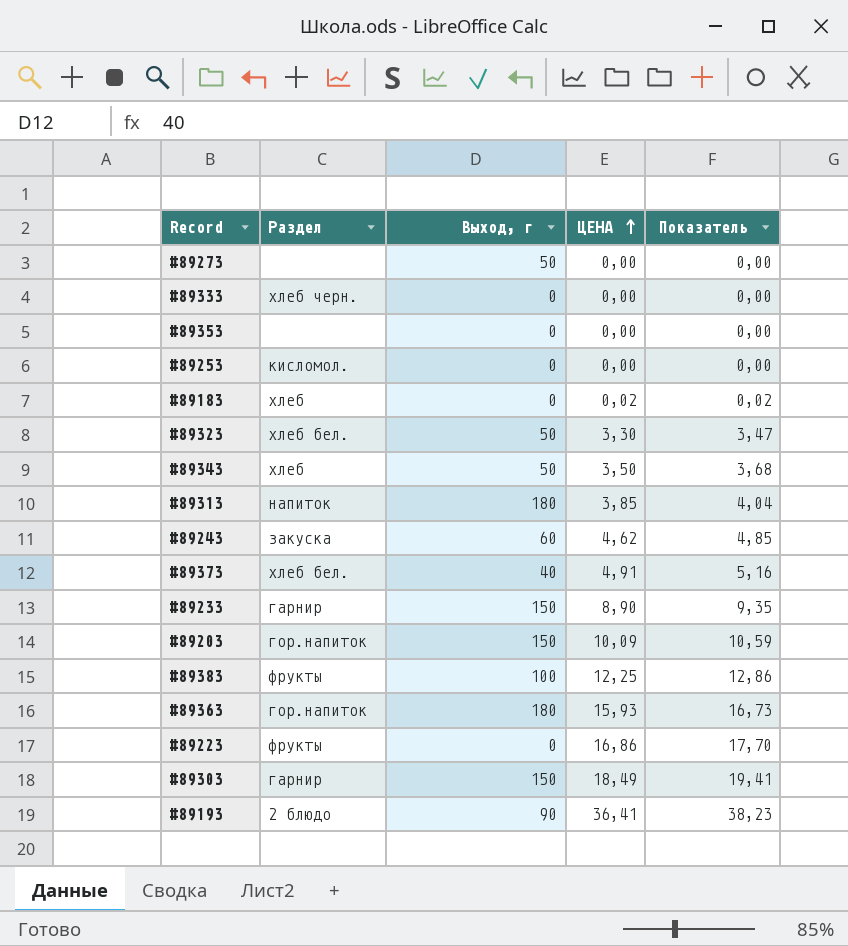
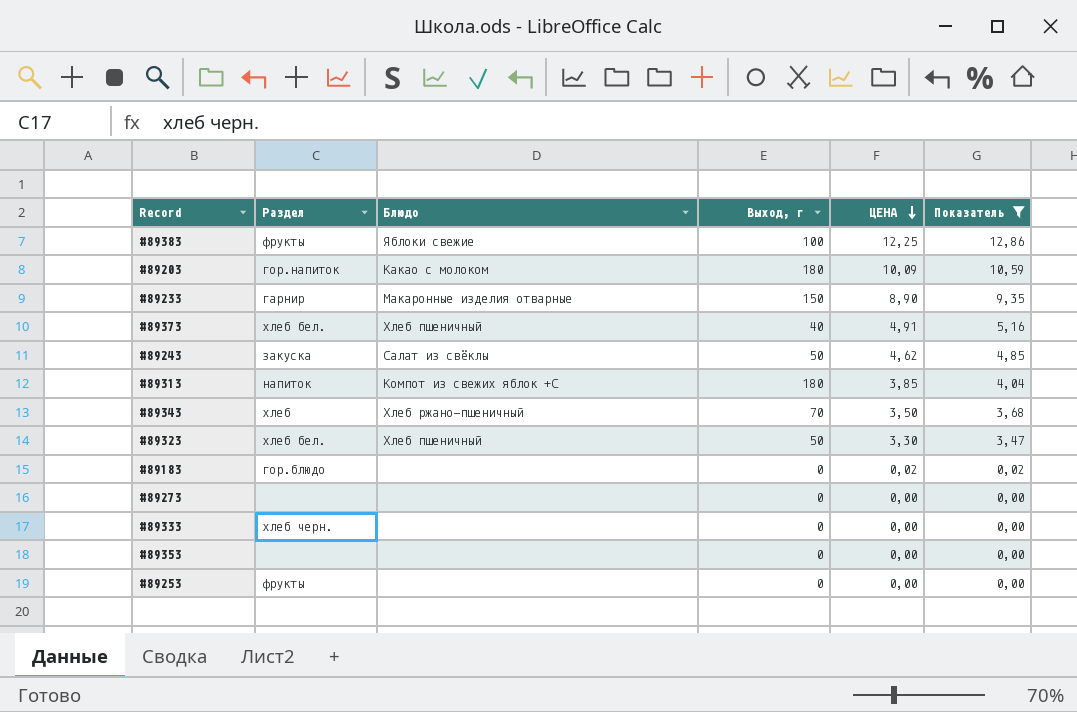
filter: none -> Показатель <= 12,86
row order: ЦЕНА ascending -> ЦЕНА descending
column Блюдо | position: none -> 3
#89203 | Выход, г: 150 -> 180
#89243 | Выход, г: 60 -> 50
#89343 | Выход, г: 50 -> 70
#89183 | Раздел: хлеб -> гор.блюдо
#89273 | Выход, г: 50 -> 0
#89253 | Раздел: кисломол. -> фрукты

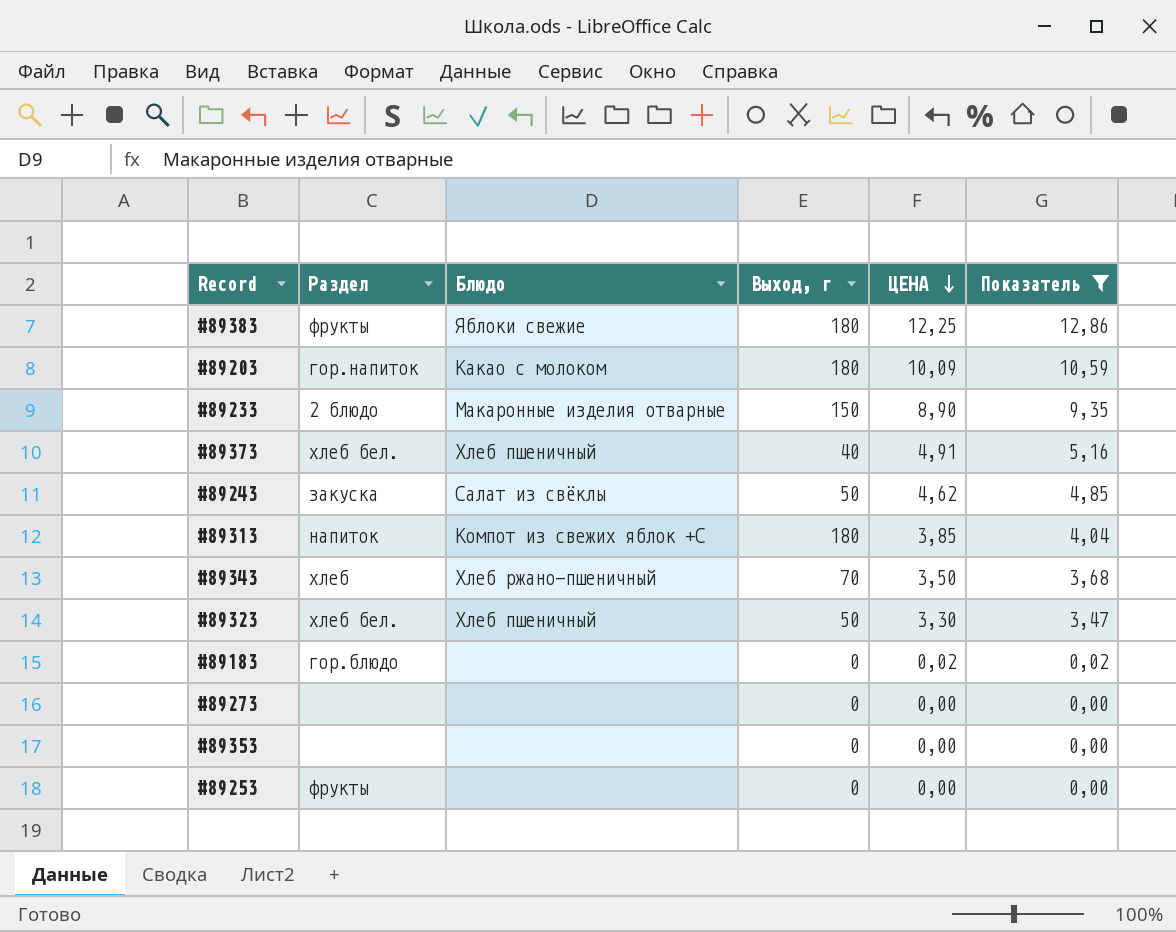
row #89333: хлеб черн. | none | 0 | 0,00 | 0,00 -> none
#89383 | Выход, г: 100 -> 180
#89233 | Раздел: гарнир -> 2 блюдо

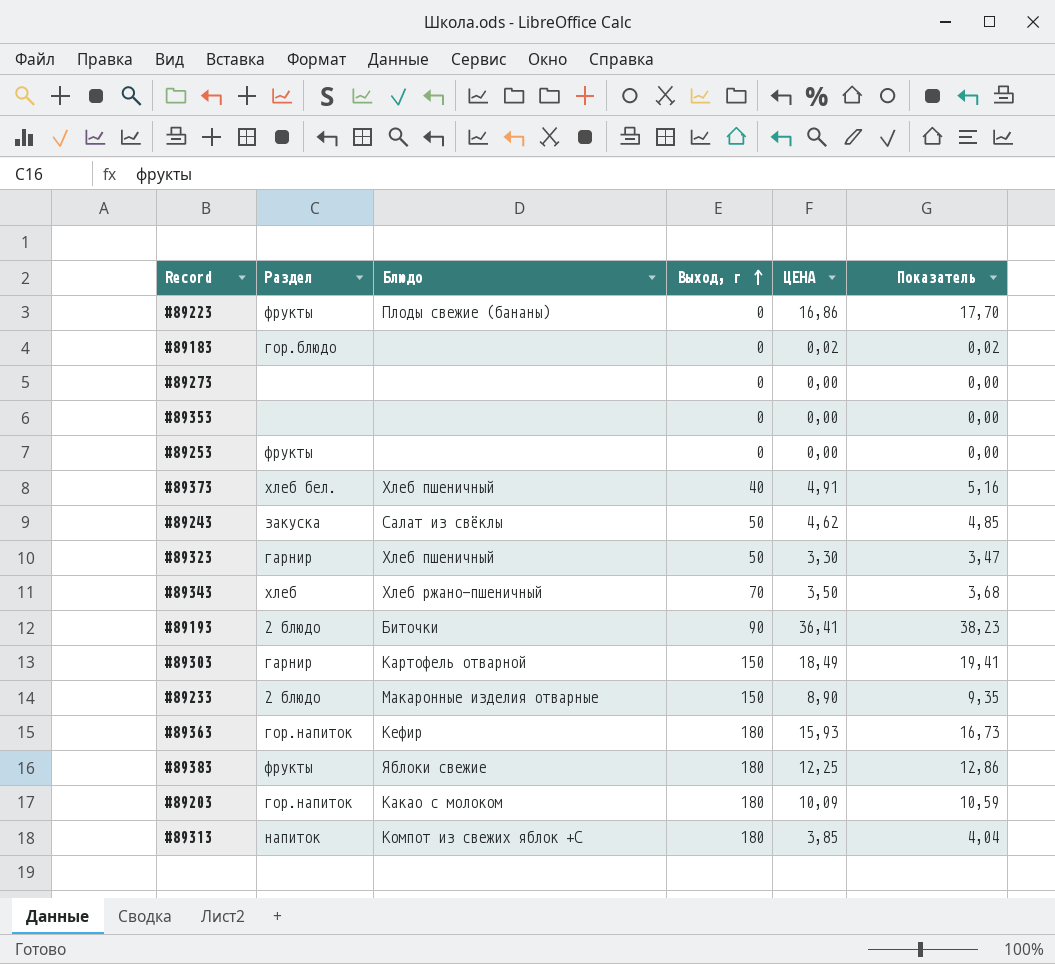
filter: Показатель <= 12,86 -> none
row order: ЦЕНА descending -> Выход, г ascending
#89323 | Раздел: хлеб бел. -> гарнир

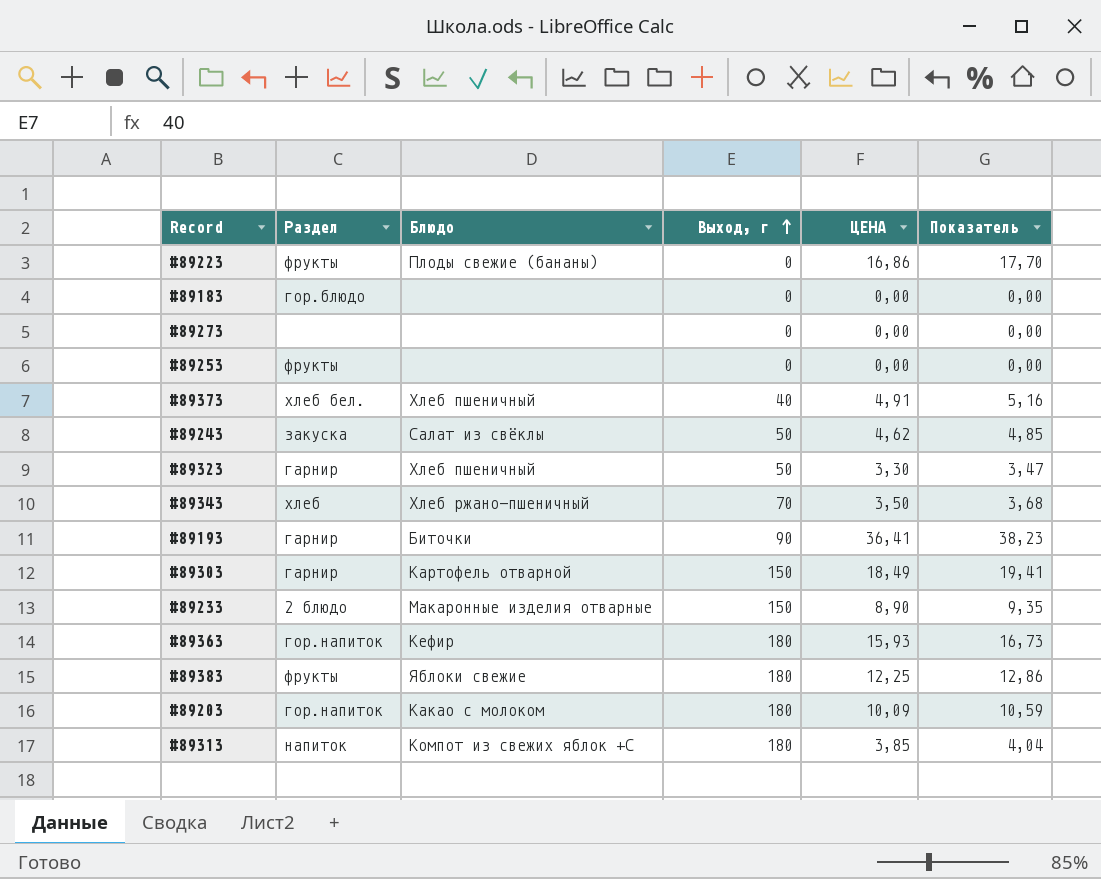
row #89353: none | none | 0 | 0,00 | 0,00 -> none
#89183 | ЦЕНА: 0,02 -> 0,00
#89183 | Показатель: 0,02 -> 0,00
#89193 | Раздел: 2 блюдо -> гарнир

